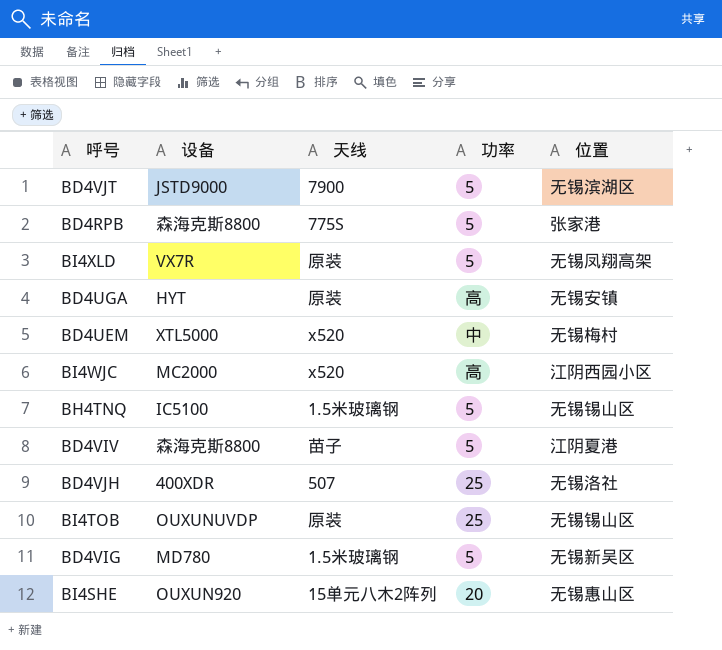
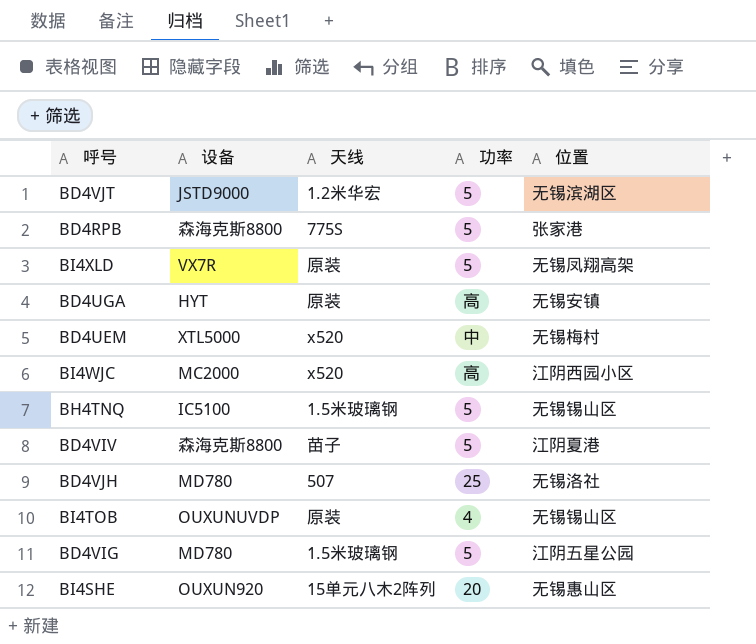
BD4VJT | 天线: 7900 -> 1.2米华宏
BD4VJH | 设备: 400XDR -> MD780
BI4TOB | 功率: 25 -> 4
BD4VIG | 位置: 无锡新吴区 -> 江阴五星公园

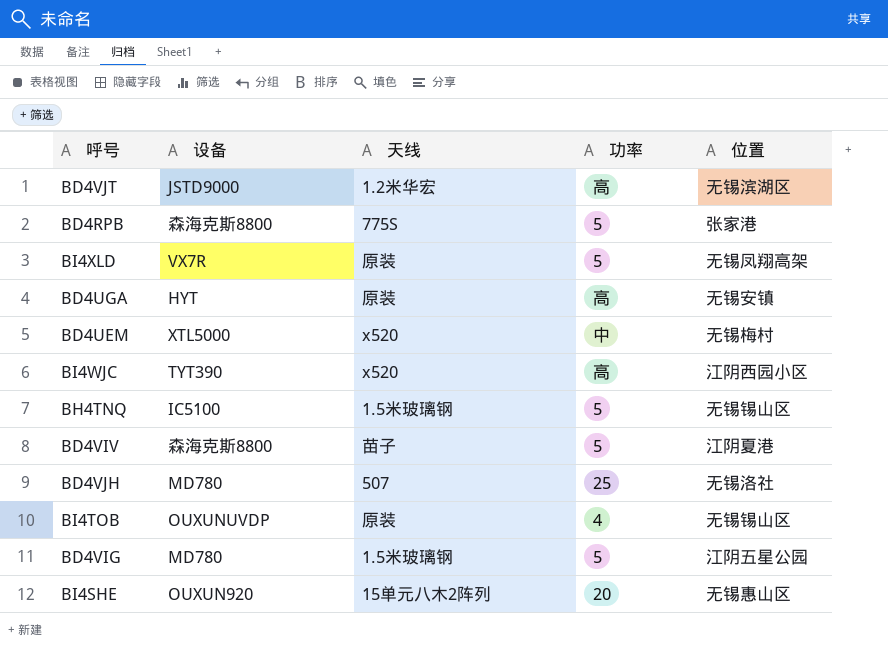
BD4VJT | 功率: 5 -> 高
BI4WJC | 设备: MC2000 -> TYT390

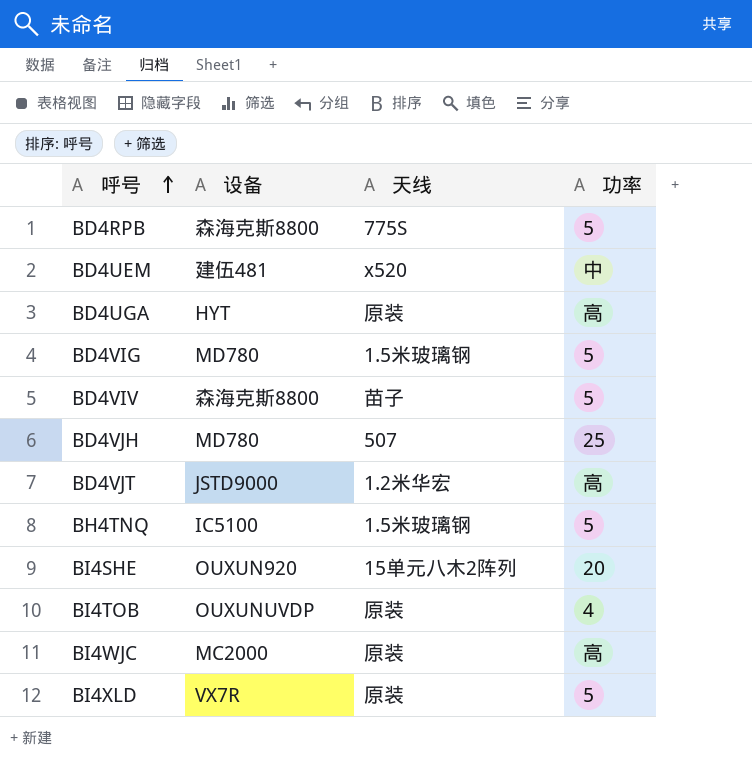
row order: none -> 呼号 ascending
column 位置 | position: 5 -> none
BD4UEM | 设备: XTL5000 -> 建伍481
BI4WJC | 设备: TYT390 -> MC2000
BI4WJC | 天线: x520 -> 原装

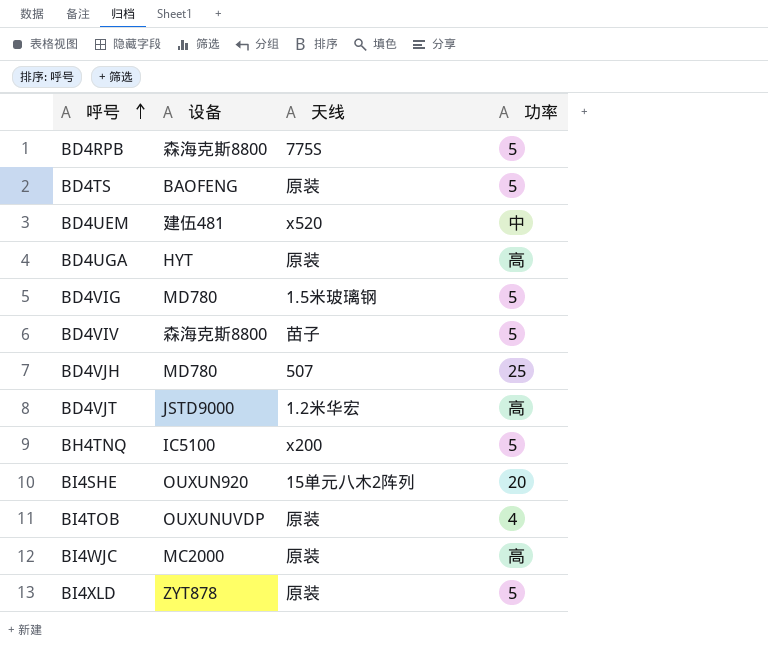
row BD4TS: none -> BAOFENG | 原装 | 5
BH4TNQ | 天线: 1.5米玻璃钢 -> x200
BI4XLD | 设备: VX7R -> ZYT878

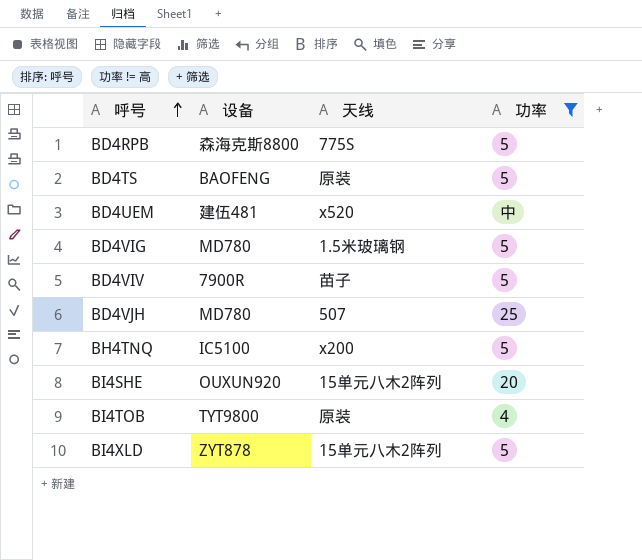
filter: none -> 功率 != 高
BD4VIV | 设备: 森海克斯8800 -> 7900R
BI4TOB | 设备: OUXUNUVDP -> TYT9800
BI4XLD | 天线: 原装 -> 15单元八木2阵列

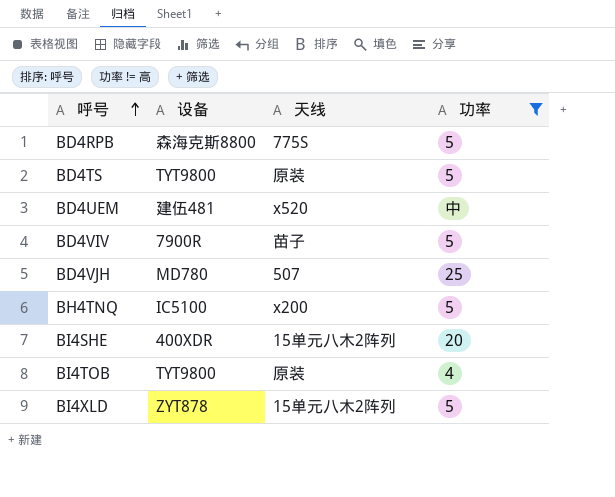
row BD4VIG: MD780 | 1.5米玻璃钢 | 5 -> none
BD4TS | 设备: BAOFENG -> TYT9800
BI4SHE | 设备: OUXUN920 -> 400XDR

